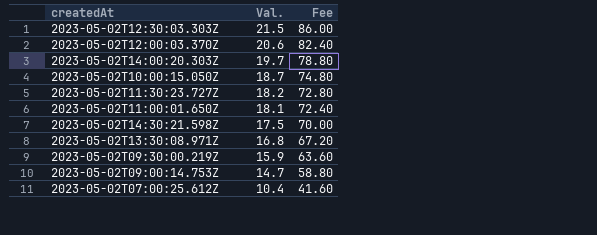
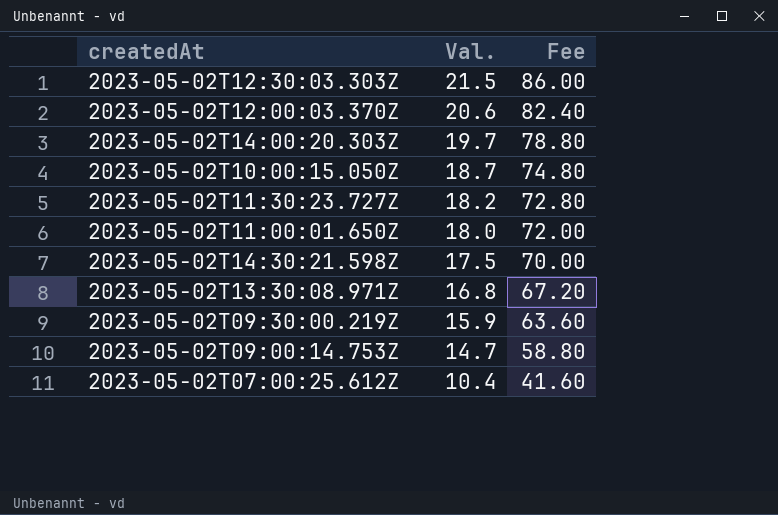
2023-05-02T11:00:01.650Z | Val.: 18.1 -> 18.0
2023-05-02T11:00:01.650Z | Fee: 72.40 -> 72.00

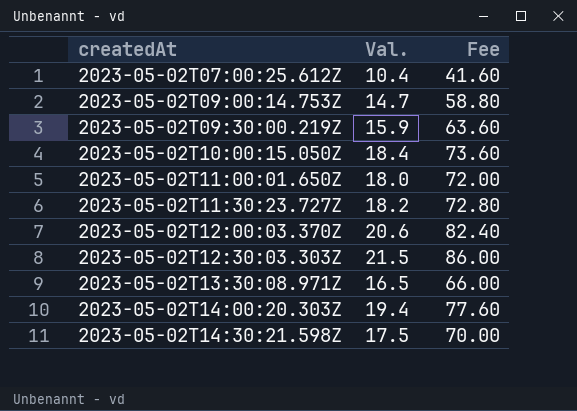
row order: Val. descending -> createdAt ascending
2023-05-02T10:00:15.050Z | Val.: 18.7 -> 18.4
2023-05-02T10:00:15.050Z | Fee: 74.80 -> 73.60
2023-05-02T13:30:08.971Z | Val.: 16.8 -> 16.5
2023-05-02T13:30:08.971Z | Fee: 67.20 -> 66.00
2023-05-02T14:00:20.303Z | Val.: 19.7 -> 19.4
2023-05-02T14:00:20.303Z | Fee: 78.80 -> 77.60

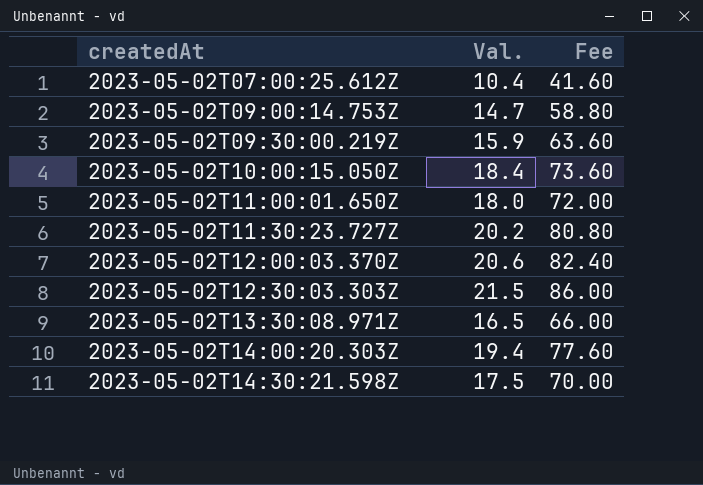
2023-05-02T11:30:23.727Z | Val.: 18.2 -> 20.2
2023-05-02T11:30:23.727Z | Fee: 72.80 -> 80.80

